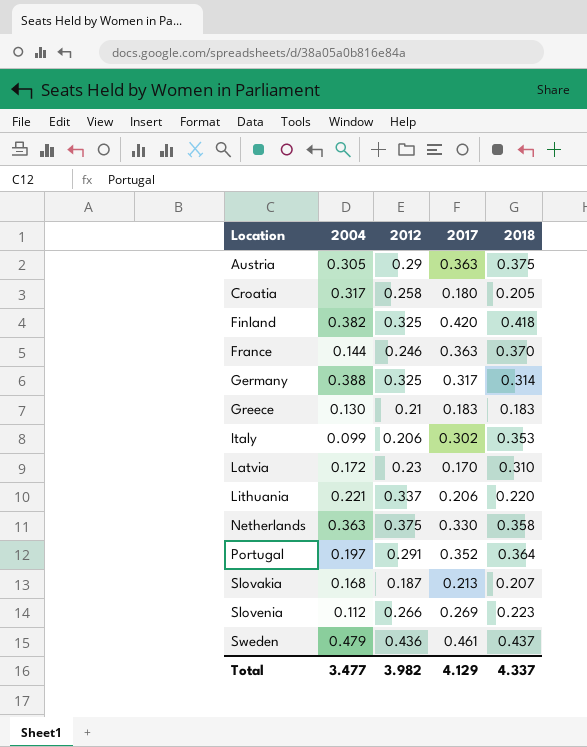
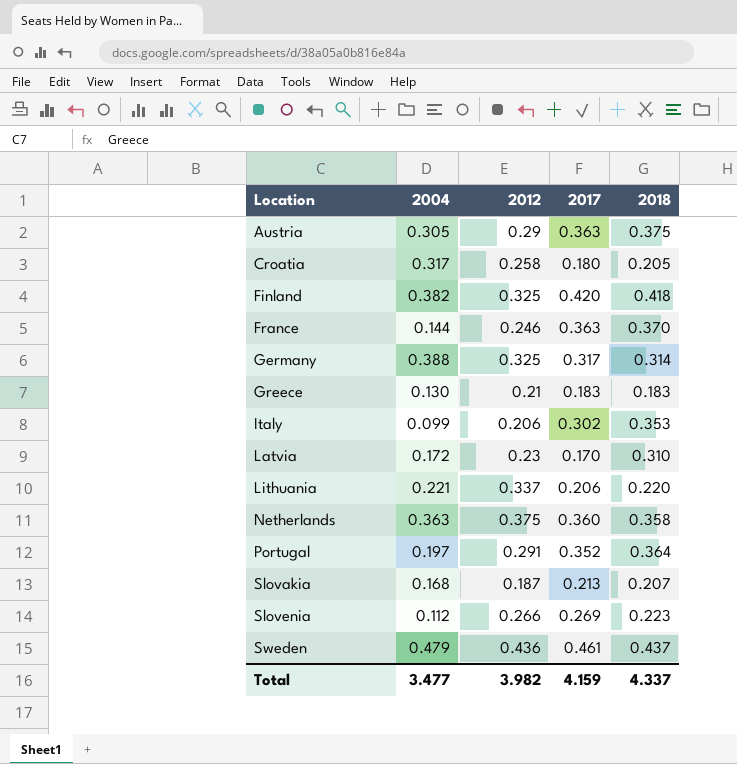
Netherlands | 2017: 0.330 -> 0.360
Total | 2017: 4.129 -> 4.159

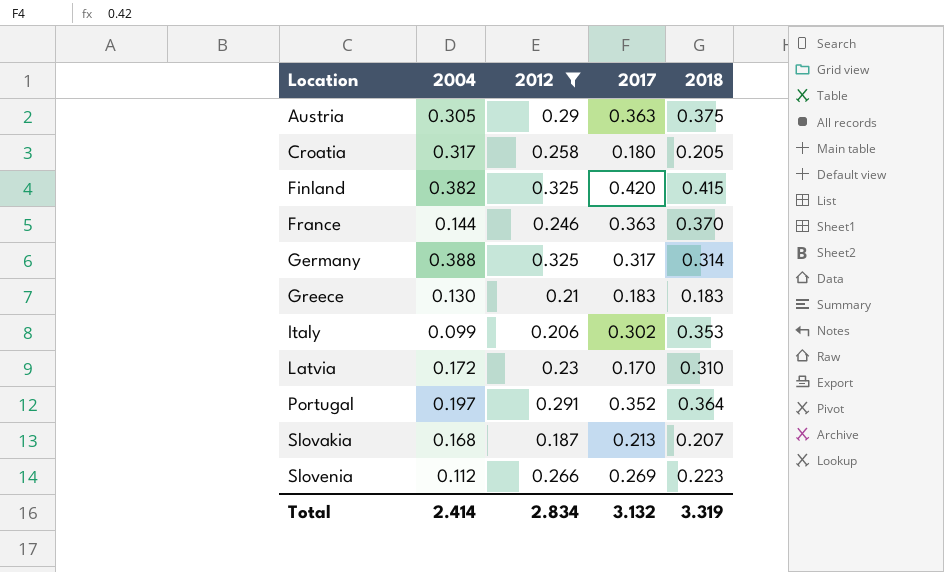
filter: none -> 2012 <= 0.325
Finland | 2018: 0.418 -> 0.415
Total | 2004: 3.477 -> 2.414
Total | 2012: 3.982 -> 2.834
Total | 2017: 4.159 -> 3.132
Total | 2018: 4.337 -> 3.319

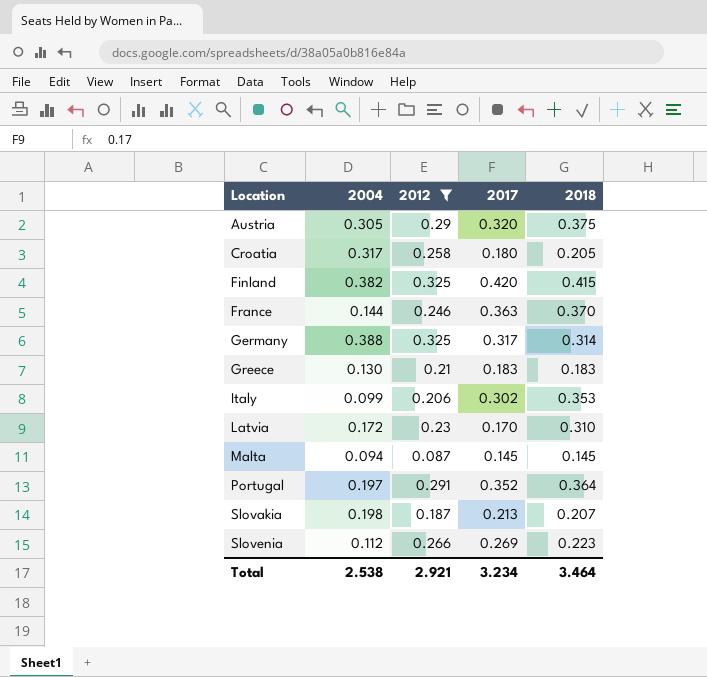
Austria | 2017: 0.363 -> 0.320
row Malta: none -> 0.094 | 0.087 | 0.145 | 0.145
Slovakia | 2004: 0.168 -> 0.198
Total | 2004: 2.414 -> 2.538
Total | 2012: 2.834 -> 2.921
Total | 2017: 3.132 -> 3.234
Total | 2018: 3.319 -> 3.464

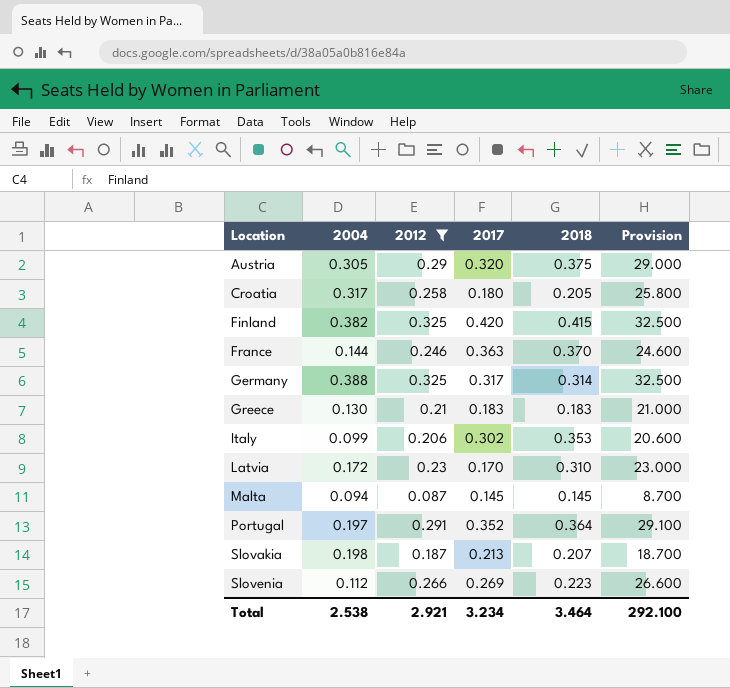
column Provision | formula: none -> [2012] * 100

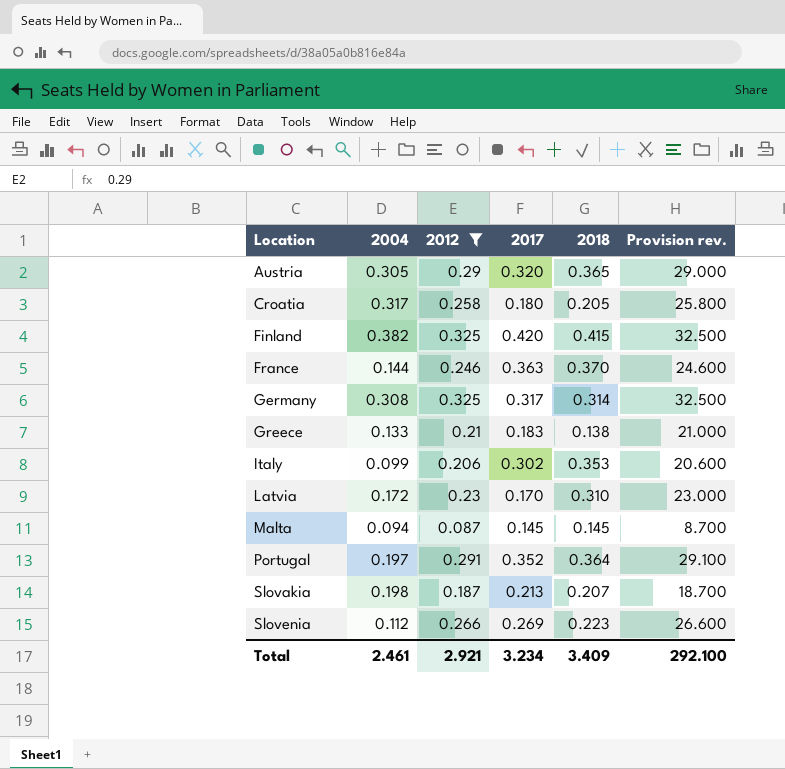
column name: Provision -> Provision rev.
Austria | 2018: 0.375 -> 0.365
Germany | 2004: 0.388 -> 0.308
Greece | 2004: 0.130 -> 0.133
Greece | 2018: 0.183 -> 0.138
Total | 2004: 2.538 -> 2.461
Total | 2018: 3.464 -> 3.409

